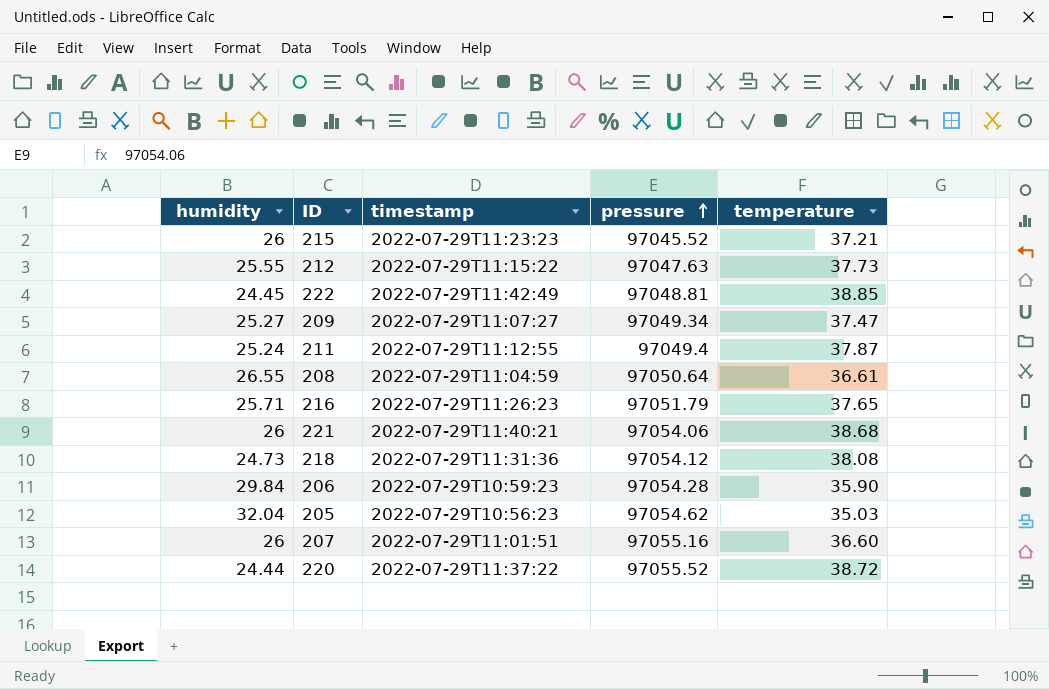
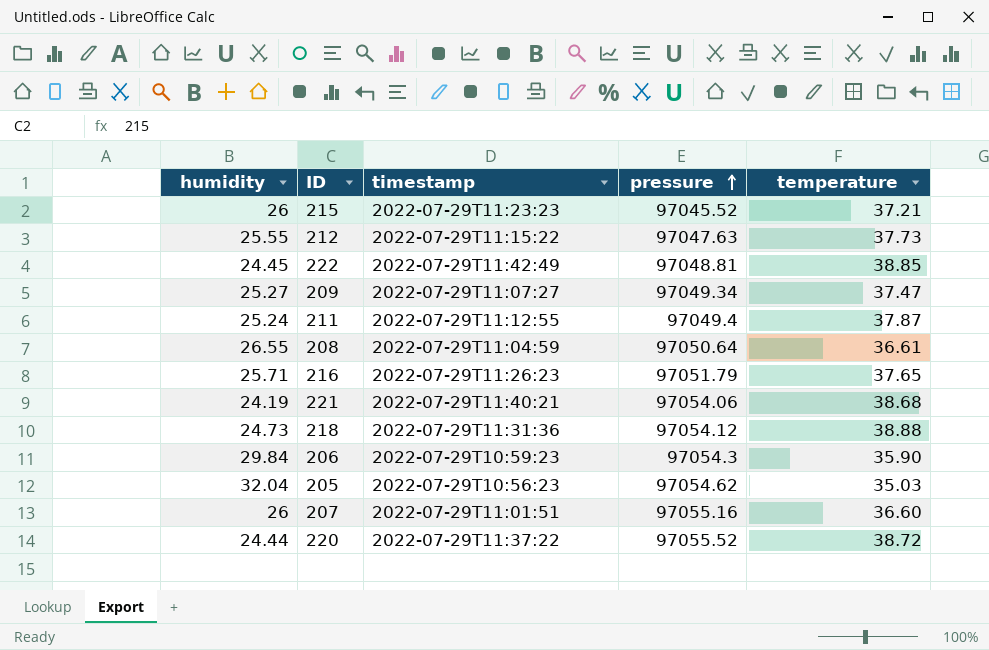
221 | humidity: 26 -> 24.19
218 | temperature: 38.08 -> 38.88
206 | pressure: 97054.28 -> 97054.3

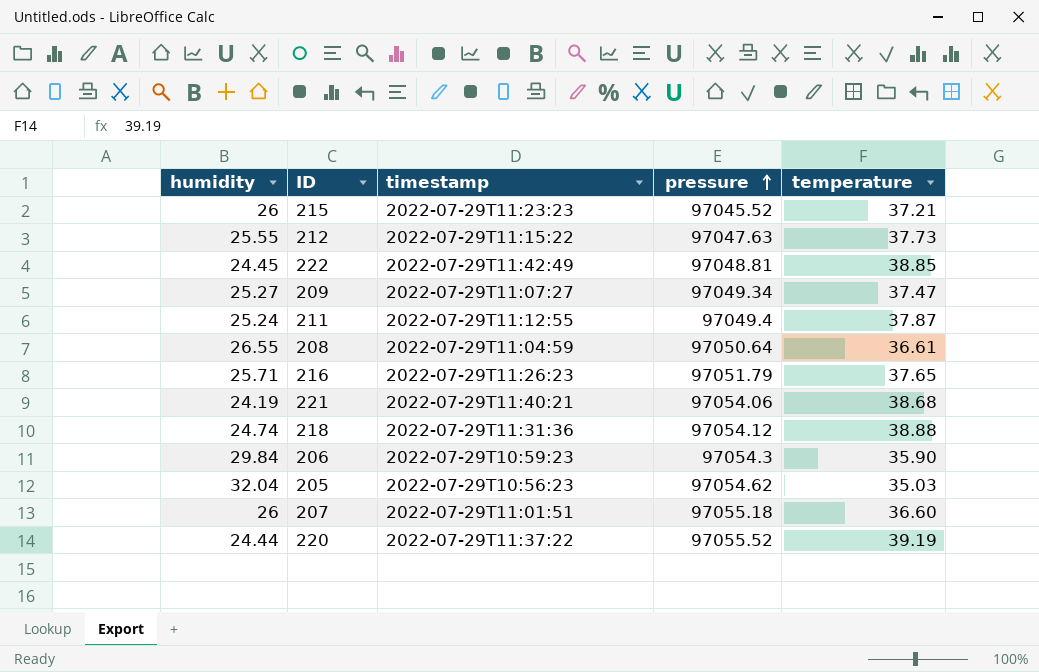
218 | humidity: 24.73 -> 24.74
207 | pressure: 97055.16 -> 97055.18
220 | temperature: 38.72 -> 39.19

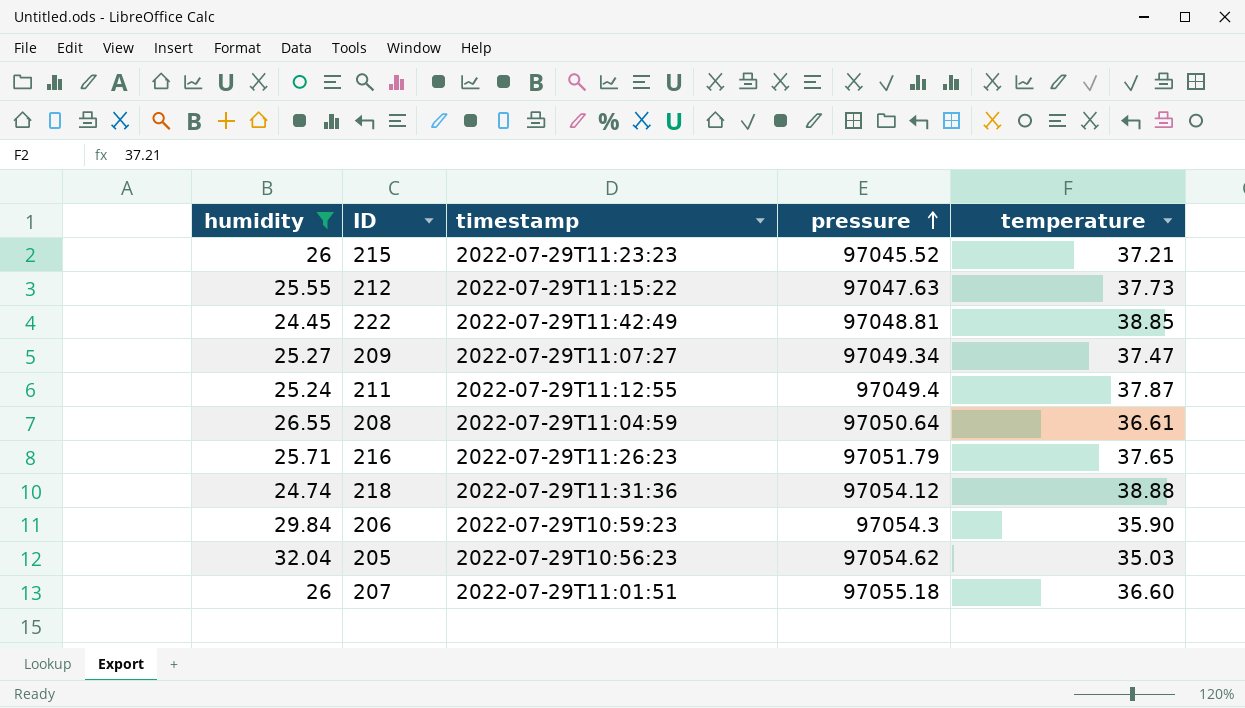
filter: none -> humidity >= 24.45

